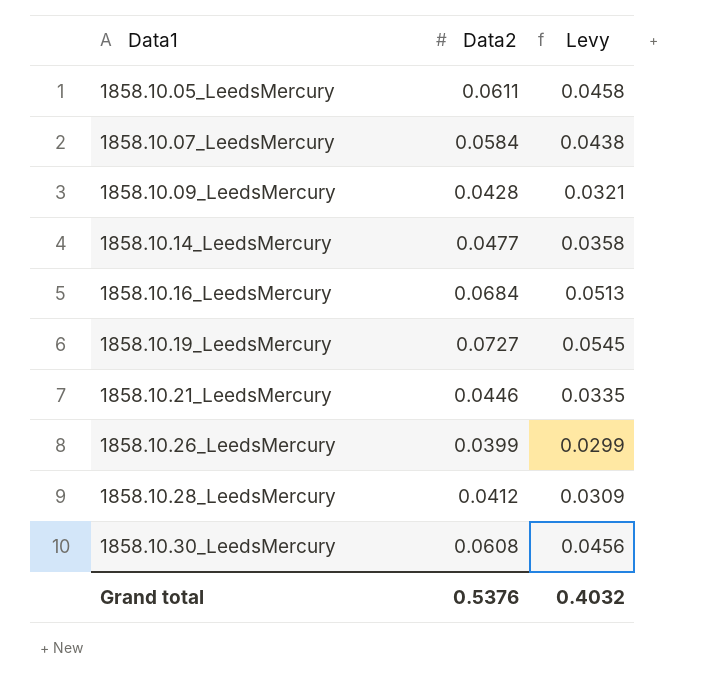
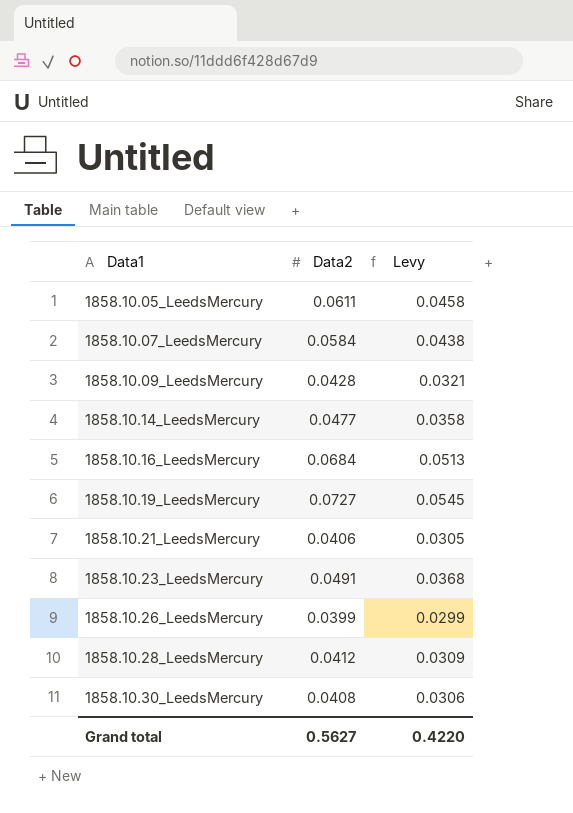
1858.10.21_LeedsMercury | Data2: 0.0446 -> 0.0406
1858.10.21_LeedsMercury | Levy: 0.0335 -> 0.0305
row 1858.10.23_LeedsMercury: none -> 0.0491 | 0.0368
1858.10.30_LeedsMercury | Data2: 0.0608 -> 0.0408
1858.10.30_LeedsMercury | Levy: 0.0456 -> 0.0306
Grand total | Data2: 0.5376 -> 0.5627
Grand total | Levy: 0.4032 -> 0.4220

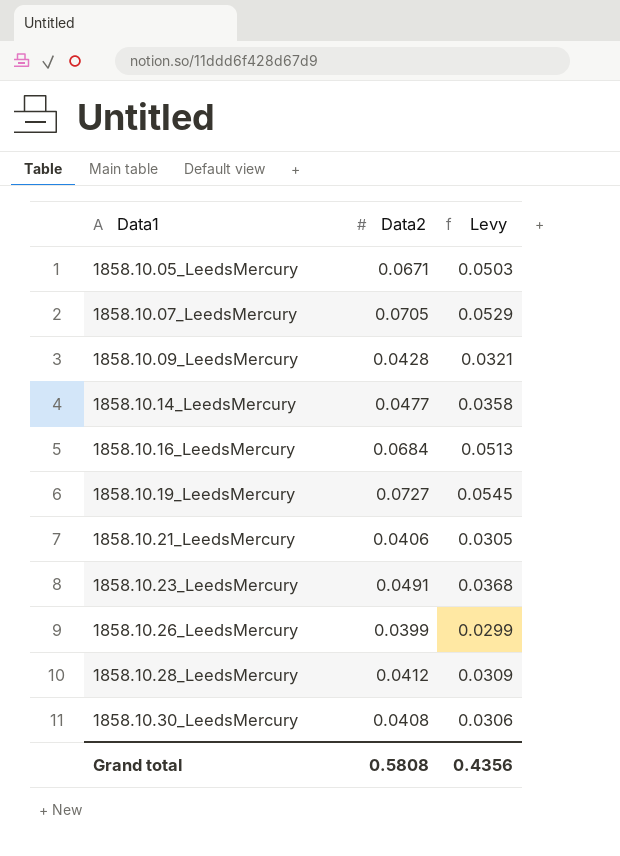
1858.10.05_LeedsMercury | Data2: 0.0611 -> 0.0671
1858.10.05_LeedsMercury | Levy: 0.0458 -> 0.0503
1858.10.07_LeedsMercury | Data2: 0.0584 -> 0.0705
1858.10.07_LeedsMercury | Levy: 0.0438 -> 0.0529
Grand total | Data2: 0.5627 -> 0.5808
Grand total | Levy: 0.4220 -> 0.4356

